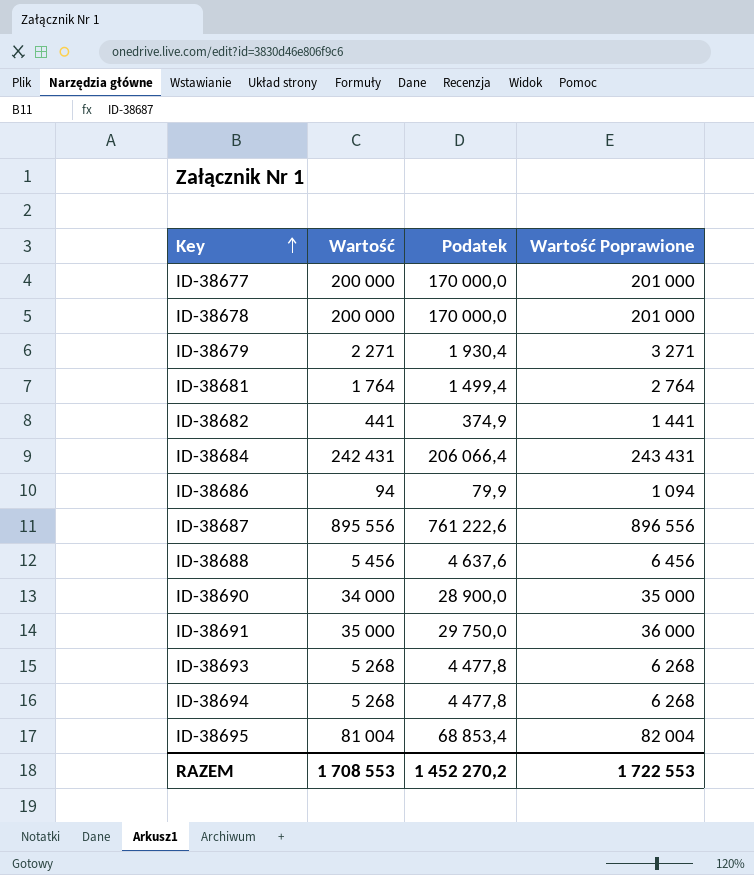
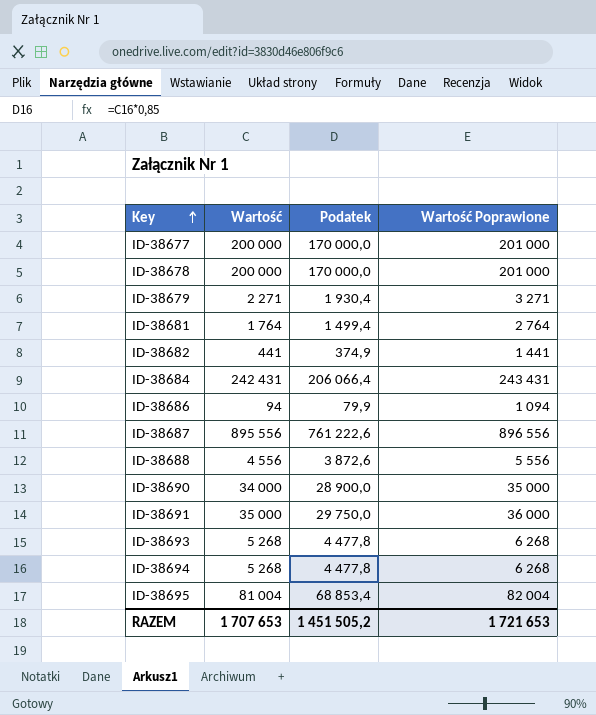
ID-38688 | Wartość: 5 456 -> 4 556
ID-38688 | Podatek: 4 637,6 -> 3 872,6
ID-38688 | Wartość Poprawione: 6 456 -> 5 556
RAZEM | Wartość: 1 708 553 -> 1 707 653
RAZEM | Podatek: 1 452 270,2 -> 1 451 505,2
RAZEM | Wartość Poprawione: 1 722 553 -> 1 721 653

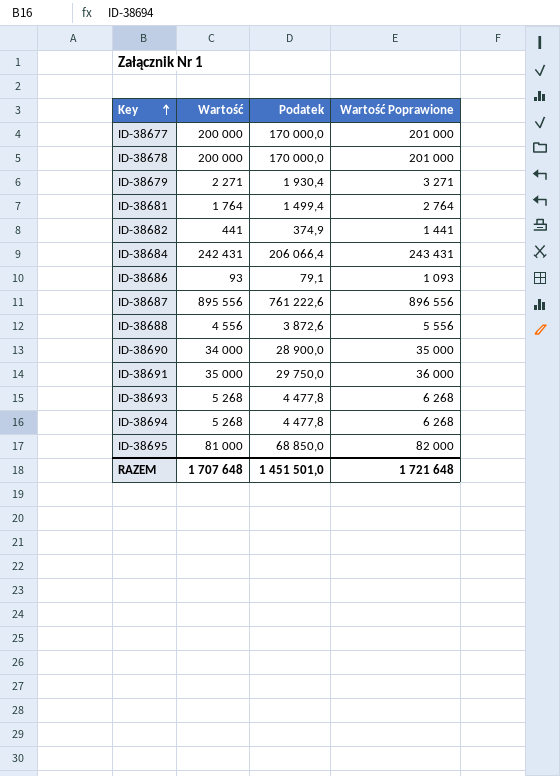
ID-38686 | Wartość: 94 -> 93
ID-38686 | Podatek: 79,9 -> 79,1
ID-38686 | Wartość Poprawione: 1 094 -> 1 093
ID-38695 | Wartość: 81 004 -> 81 000
ID-38695 | Podatek: 68 853,4 -> 68 850,0
ID-38695 | Wartość Poprawione: 82 004 -> 82 000
RAZEM | Wartość: 1 707 653 -> 1 707 648
RAZEM | Podatek: 1 451 505,2 -> 1 451 501,0
RAZEM | Wartość Poprawione: 1 721 653 -> 1 721 648

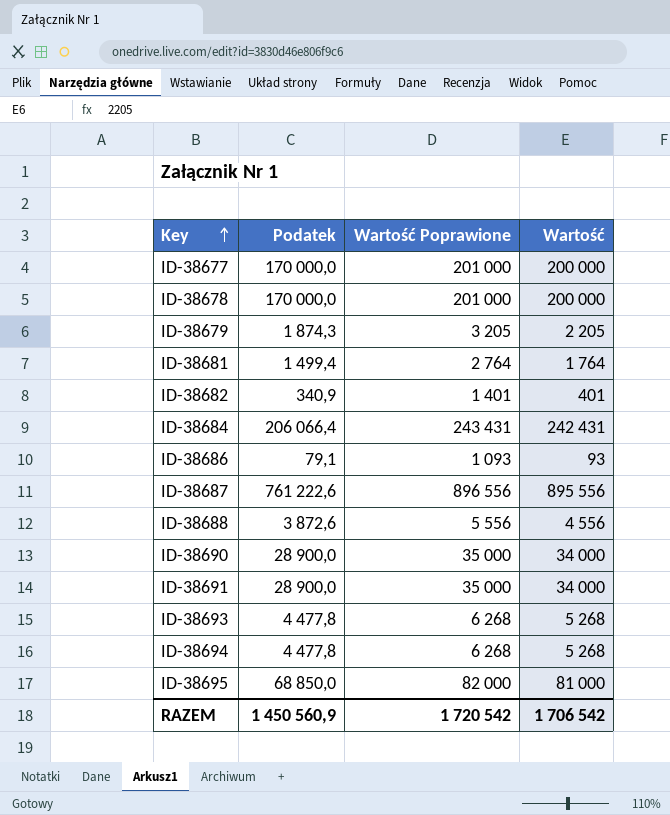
column Wartość | position: 2 -> 4
ID-38679 | Podatek: 1 930,4 -> 1 874,3
ID-38679 | Wartość Poprawione: 3 271 -> 3 205
ID-38679 | Wartość: 2 271 -> 2 205
ID-38682 | Podatek: 374,9 -> 340,9
ID-38682 | Wartość Poprawione: 1 441 -> 1 401
ID-38682 | Wartość: 441 -> 401
ID-38691 | Podatek: 29 750,0 -> 28 900,0
ID-38691 | Wartość Poprawione: 36 000 -> 35 000
ID-38691 | Wartość: 35 000 -> 34 000
RAZEM | Podatek: 1 451 501,0 -> 1 450 560,9
RAZEM | Wartość Poprawione: 1 721 648 -> 1 720 542
RAZEM | Wartość: 1 707 648 -> 1 706 542

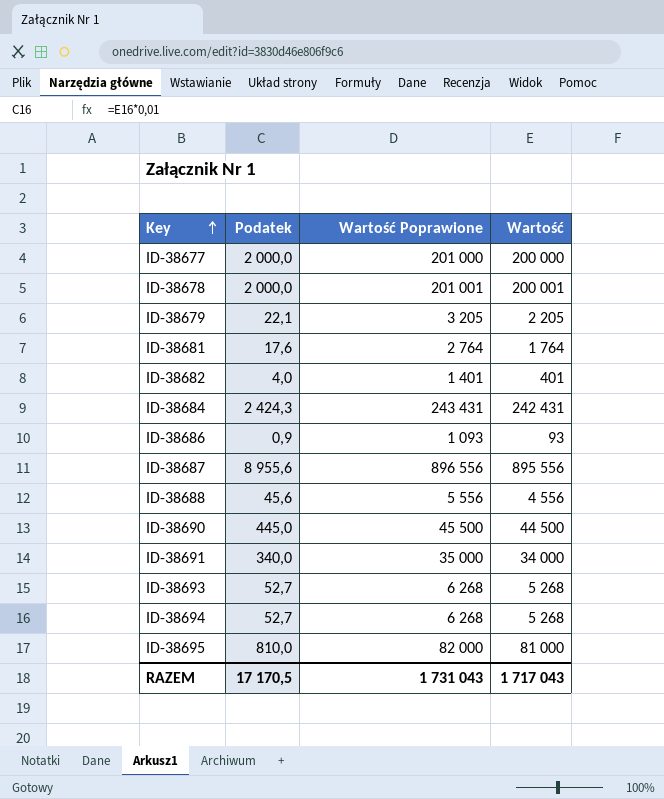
column Podatek | formula: [Wartość] * 0,85 -> [Wartość] * 0,01
ID-38678 | Wartość Poprawione: 201 000 -> 201 001
ID-38678 | Wartość: 200 000 -> 200 001
ID-38690 | Wartość Poprawione: 35 000 -> 45 500
ID-38690 | Wartość: 34 000 -> 44 500
RAZEM | Podatek: 1 450 560,9 -> 17 170,5
RAZEM | Wartość Poprawione: 1 720 542 -> 1 731 043
RAZEM | Wartość: 1 706 542 -> 1 717 043

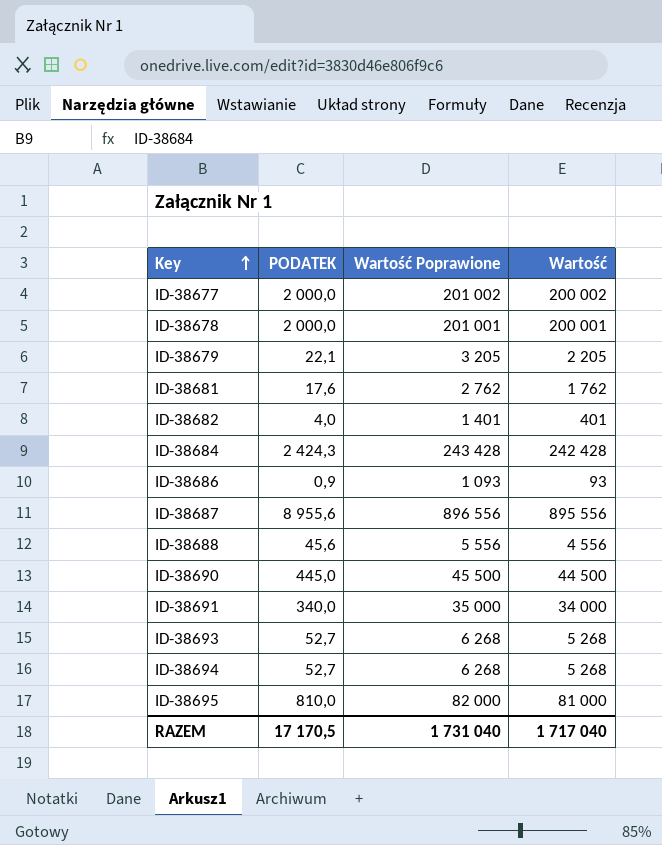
column name: Podatek -> PODATEK
ID-38677 | Wartość Poprawione: 201 000 -> 201 002
ID-38677 | Wartość: 200 000 -> 200 002
ID-38681 | Wartość Poprawione: 2 764 -> 2 762
ID-38681 | Wartość: 1 764 -> 1 762
ID-38684 | Wartość Poprawione: 243 431 -> 243 428
ID-38684 | Wartość: 242 431 -> 242 428
RAZEM | Wartość Poprawione: 1 731 043 -> 1 731 040
RAZEM | Wartość: 1 717 043 -> 1 717 040

